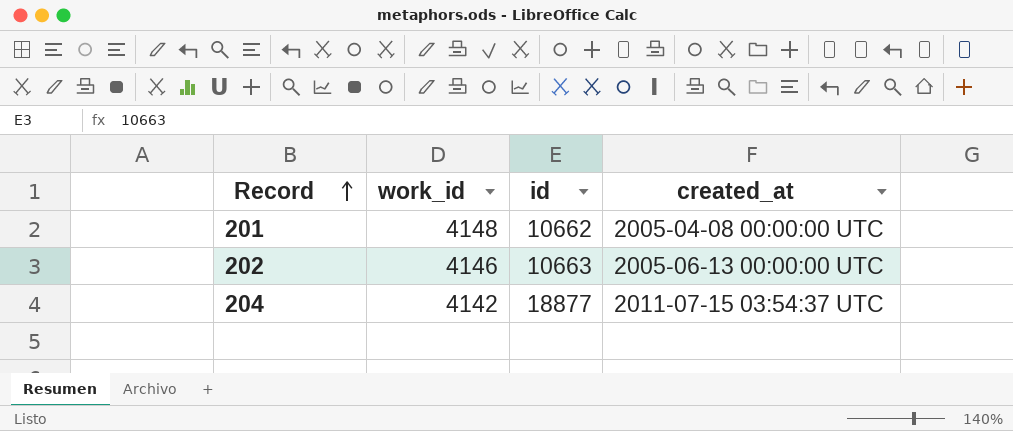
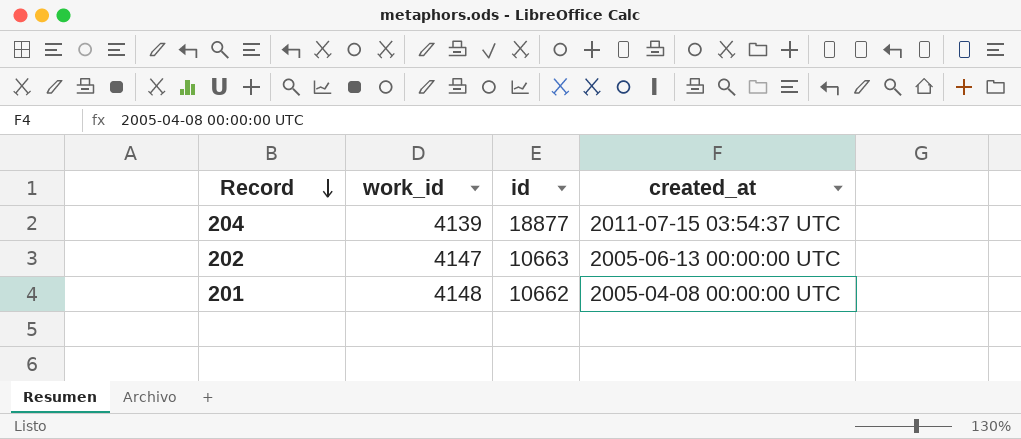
row order: Record ascending -> Record descending
204 | work_id: 4142 -> 4139
202 | work_id: 4146 -> 4147

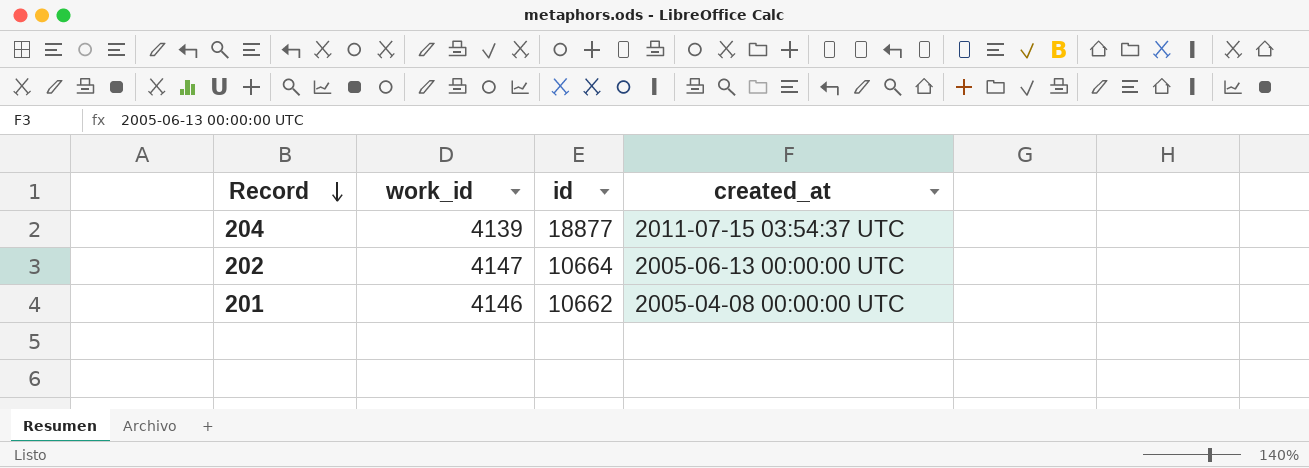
202 | id: 10663 -> 10664
201 | work_id: 4148 -> 4146

